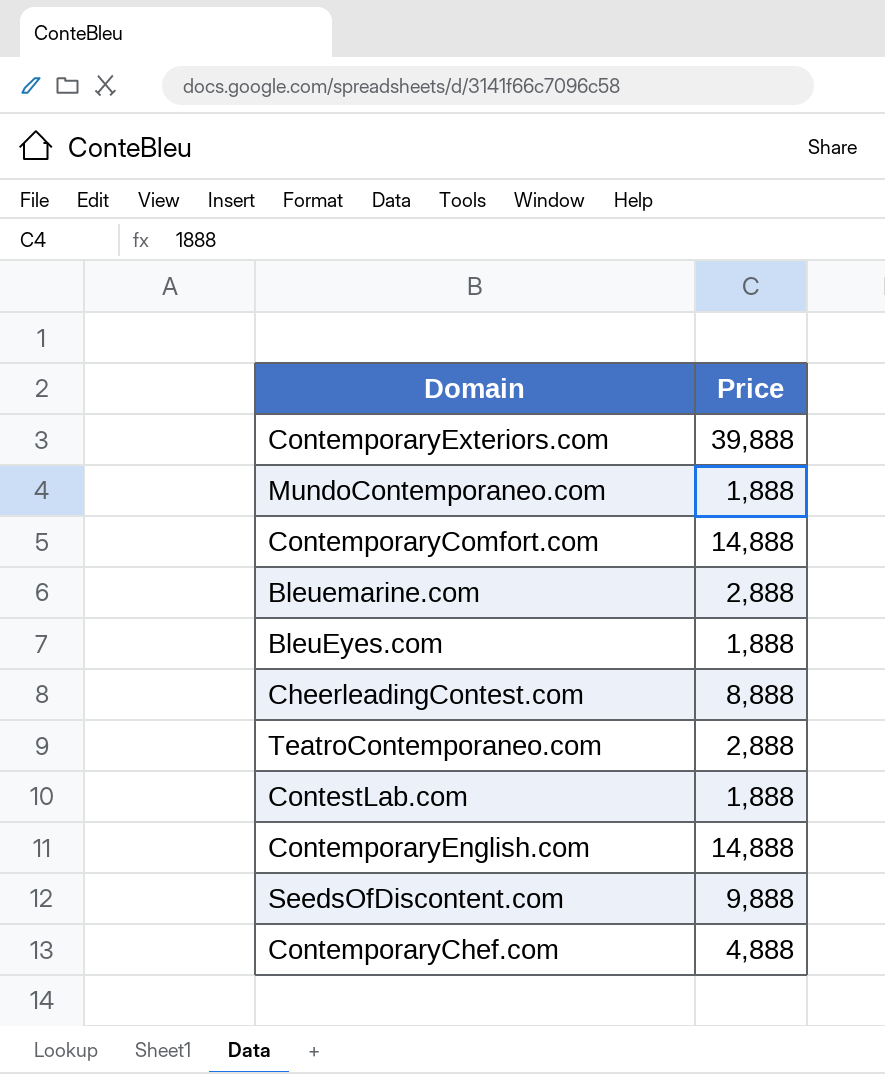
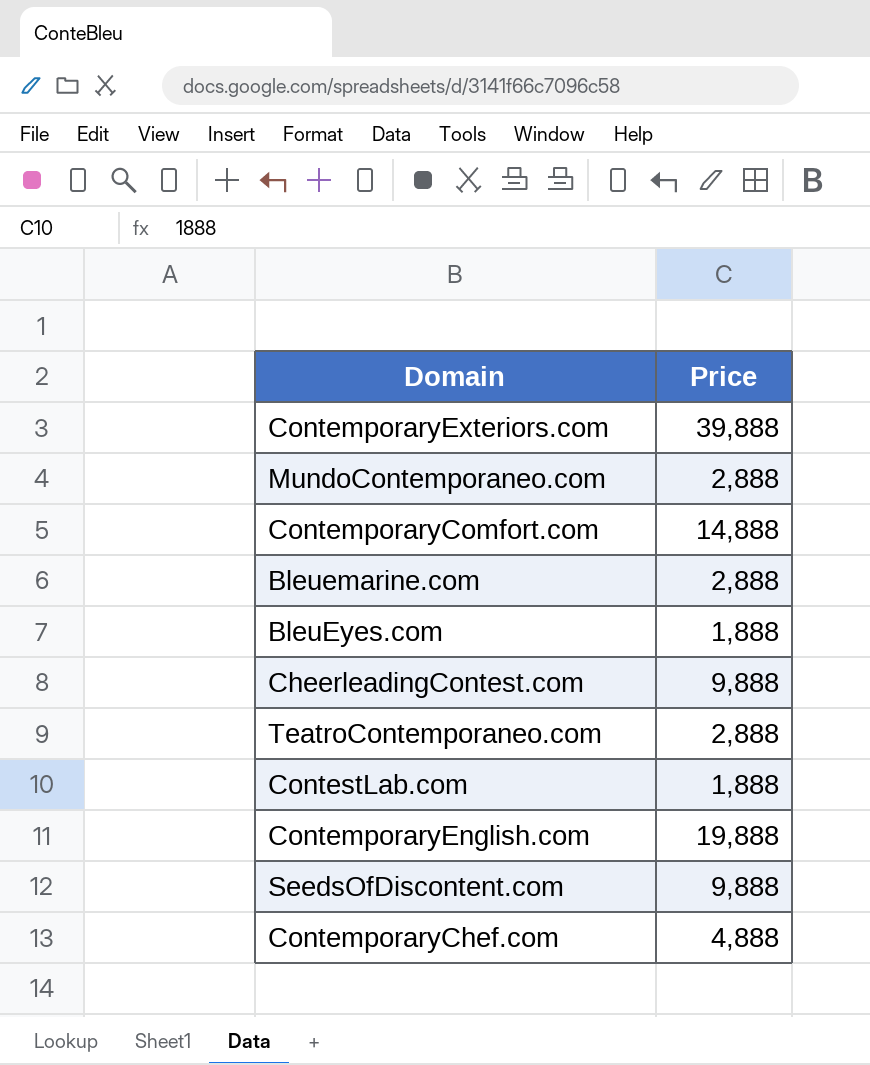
MundoContemporaneo.com | Price: 1,888 -> 2,888
CheerleadingContest.com | Price: 8,888 -> 9,888
ContemporaryEnglish.com | Price: 14,888 -> 19,888

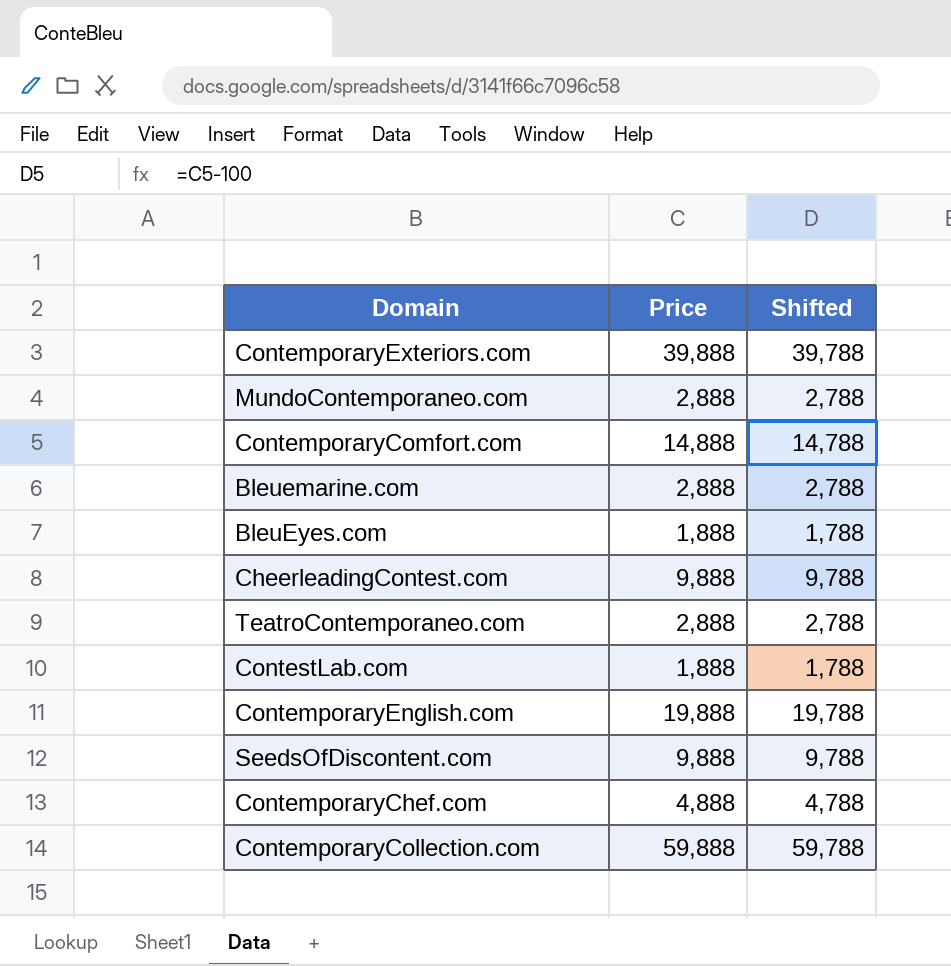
column Shifted | formula: none -> [Price] - 100
row ContemporaryCollection.com: none -> 59,888 | 59,788

